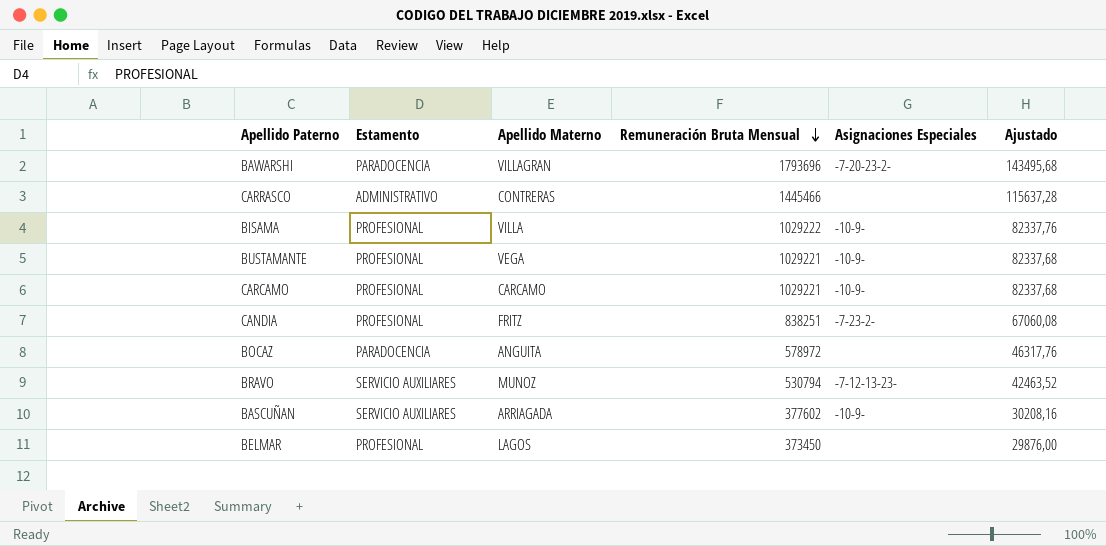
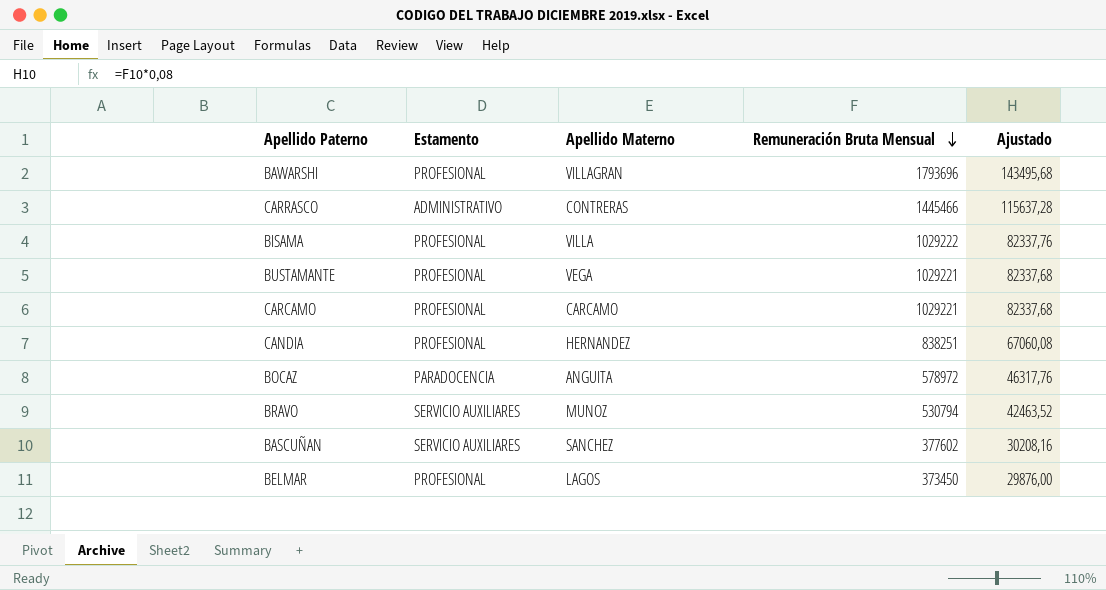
column Asignaciones Especiales | position: 5 -> none
BAWARSHI | Estamento: PARADOCENCIA -> PROFESIONAL
CANDIA | Apellido Materno: FRITZ -> HERNANDEZ
BASCUÑAN | Apellido Materno: ARRIAGADA -> SANCHEZ

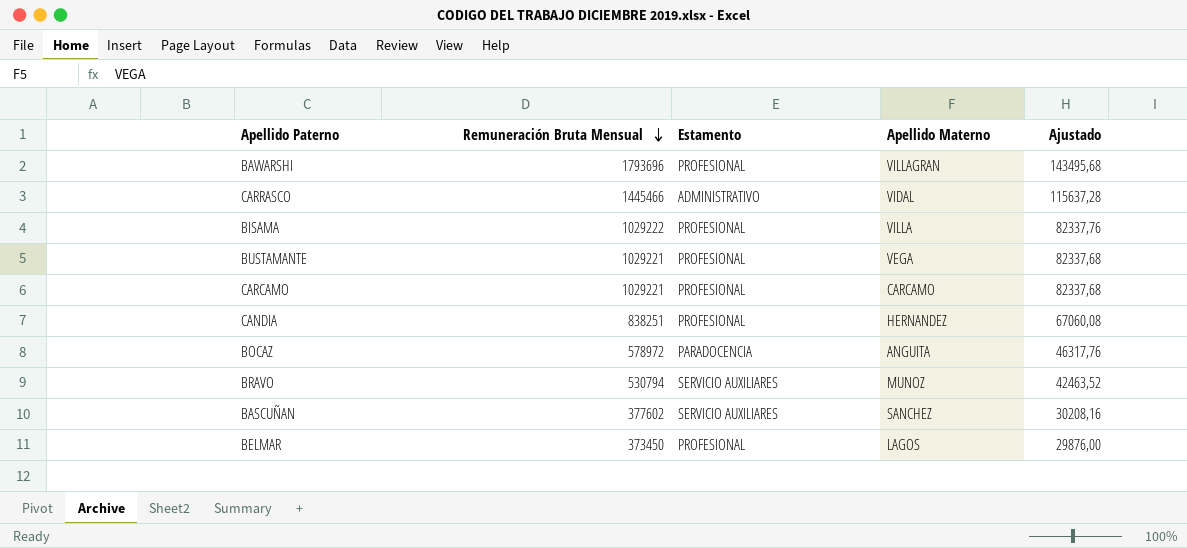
column Remuneración Bruta Mensual | position: 4 -> 2
CARRASCO | Apellido Materno: CONTRERAS -> VIDAL

